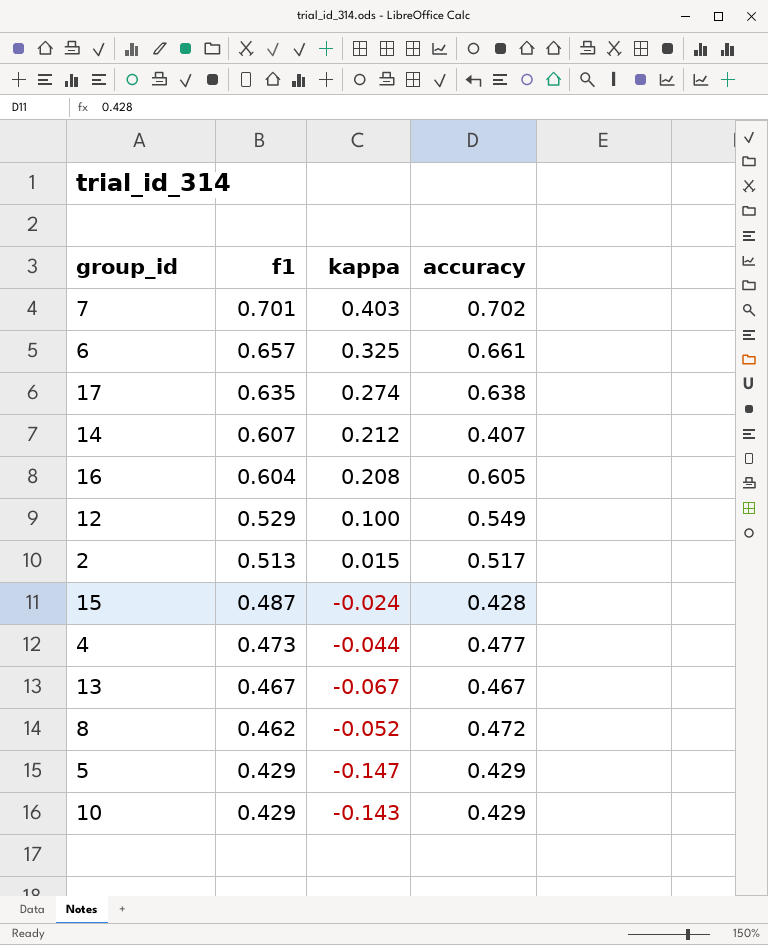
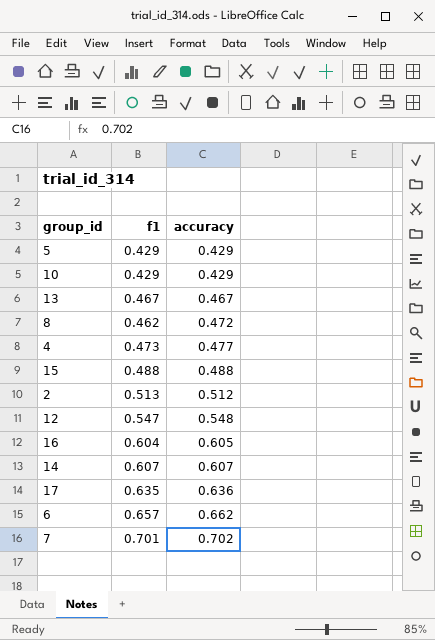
row order: f1 descending -> accuracy ascending
column kappa | position: 3 -> none
15 | f1: 0.487 -> 0.488
15 | accuracy: 0.428 -> 0.488
2 | accuracy: 0.517 -> 0.512
12 | f1: 0.529 -> 0.547
12 | accuracy: 0.549 -> 0.548
14 | accuracy: 0.407 -> 0.607
17 | accuracy: 0.638 -> 0.636
6 | accuracy: 0.661 -> 0.662

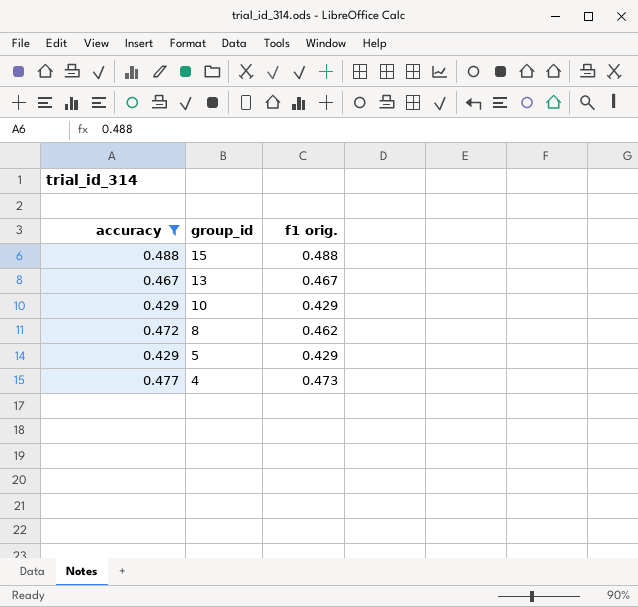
filter: none -> accuracy <= 0.488
row order: accuracy ascending -> group_id descending
column accuracy | position: 3 -> 1
column name: f1 -> f1 orig.

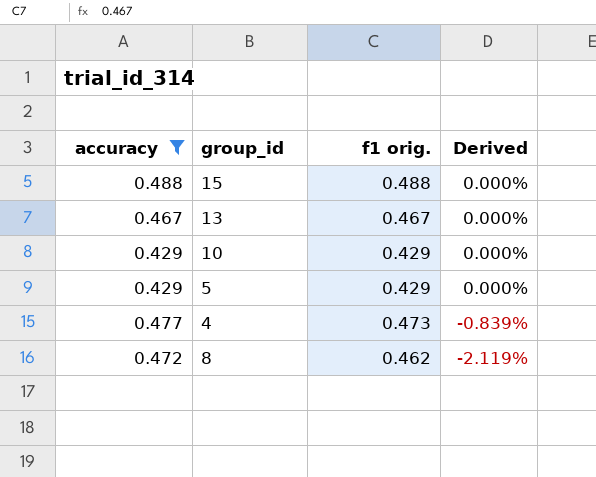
row order: group_id descending -> Derived descending
column Derived | formula: none -> ([f1 orig.] - [accuracy]) / [accuracy]

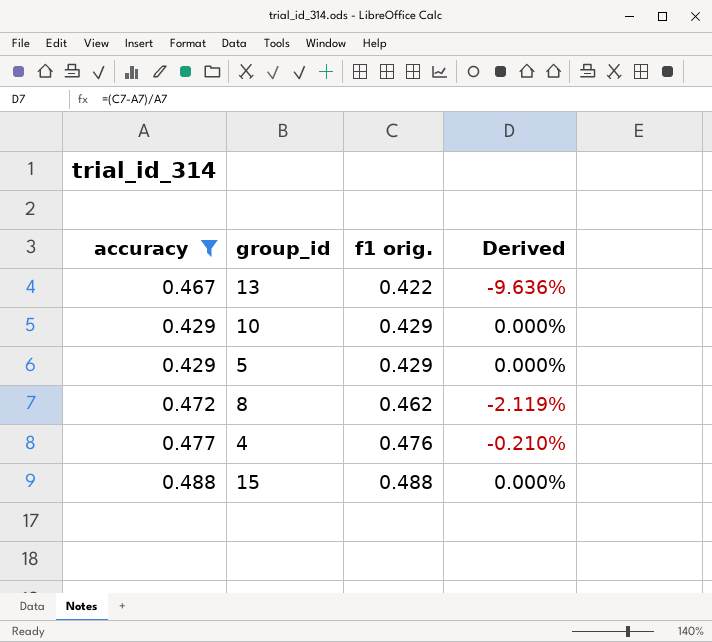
row order: Derived descending -> f1 orig. ascending
13 | f1 orig.: 0.467 -> 0.422
13 | Derived: 0.000% -> -9.636%
4 | f1 orig.: 0.473 -> 0.476
4 | Derived: -0.839% -> -0.210%

